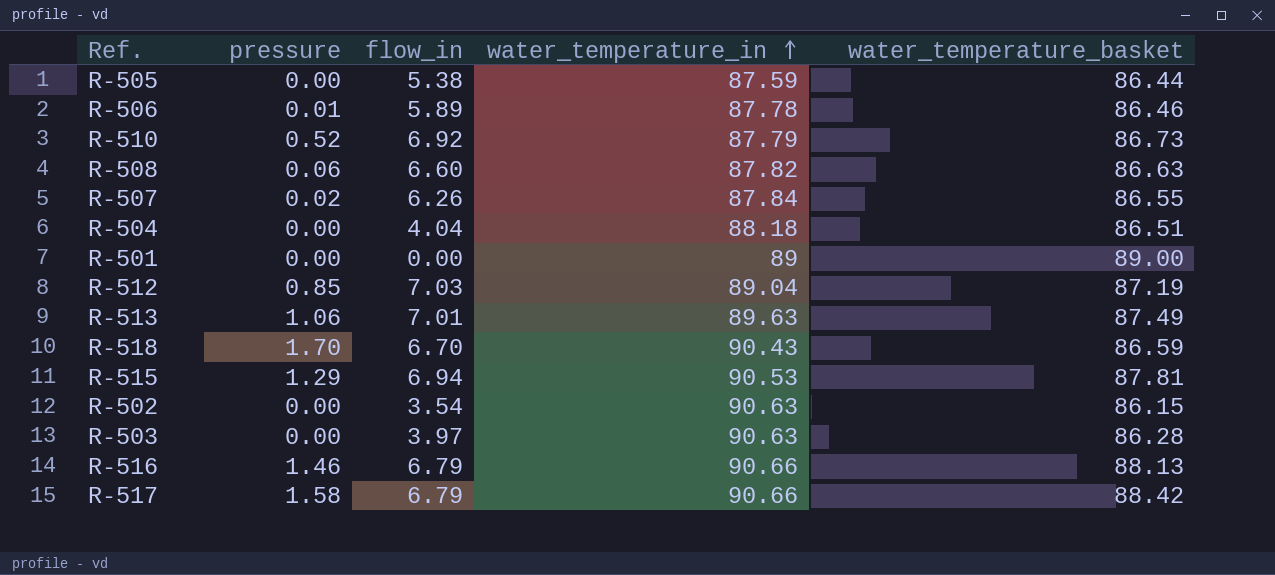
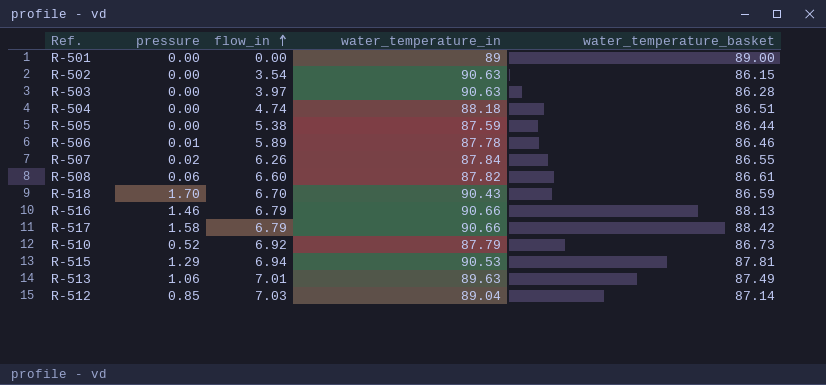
row order: water_temperature_in ascending -> flow_in ascending
R-504 | flow_in: 4.04 -> 4.74
R-508 | water_temperature_basket: 86.63 -> 86.61
R-512 | water_temperature_basket: 87.19 -> 87.14

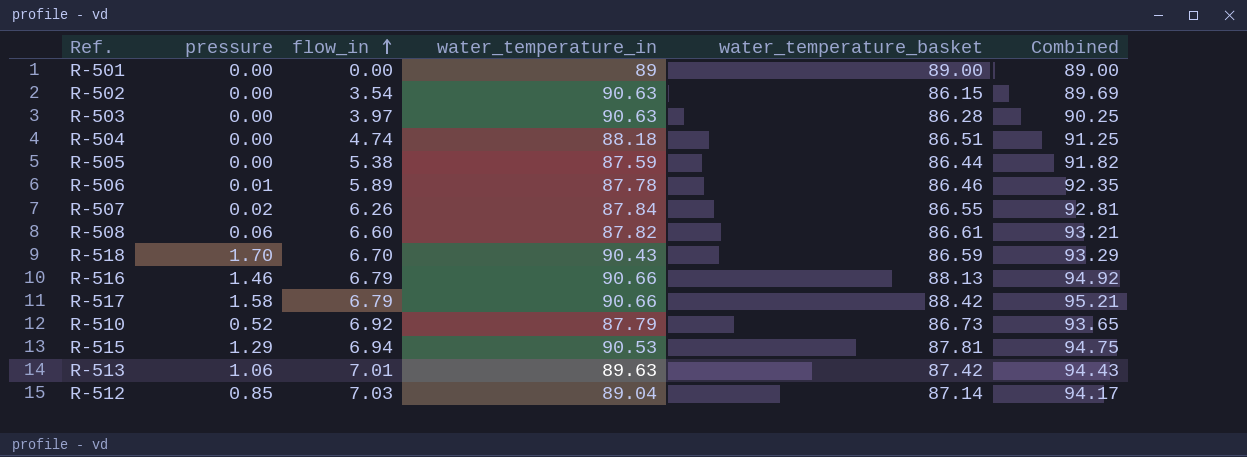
column Combined | formula: none -> [flow_in] + [water_temperature_basket]
R-513 | water_temperature_basket: 87.49 -> 87.42

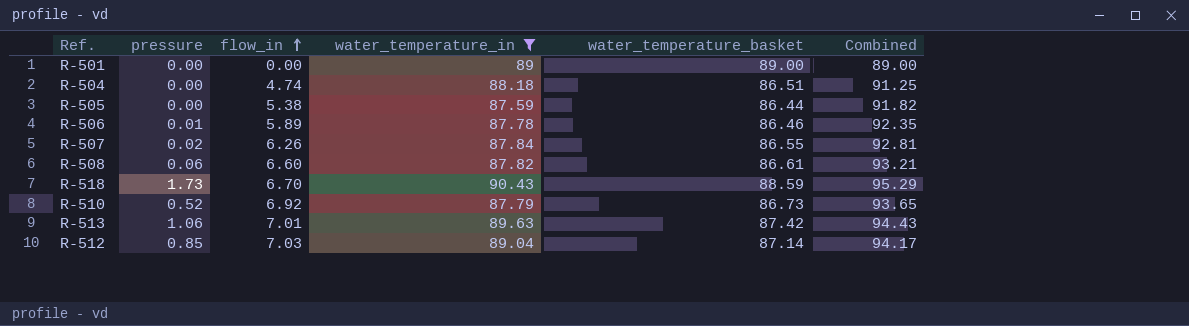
filter: none -> water_temperature_in <= 90.43
R-518 | pressure: 1.70 -> 1.73
R-518 | water_temperature_basket: 86.59 -> 88.59
R-518 | Combined: 93.29 -> 95.29

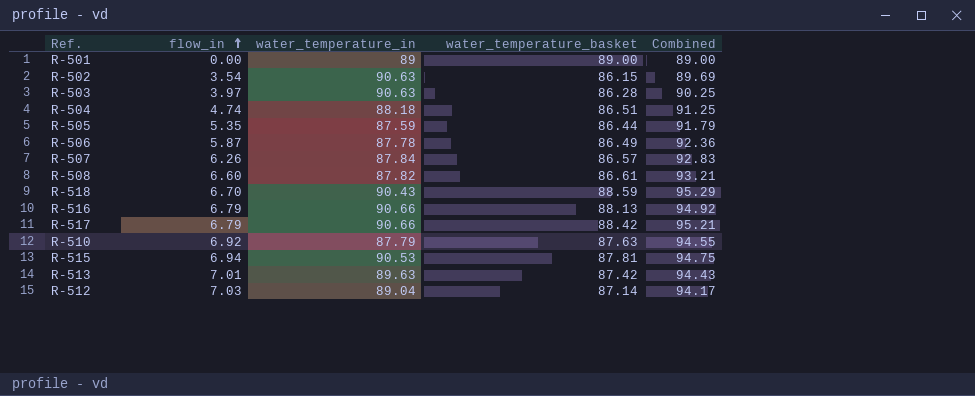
filter: water_temperature_in <= 90.43 -> none
column pressure | position: 2 -> none
R-505 | flow_in: 5.38 -> 5.35
R-505 | Combined: 91.82 -> 91.79
R-506 | flow_in: 5.89 -> 5.87
R-506 | water_temperature_basket: 86.46 -> 86.49
R-506 | Combined: 92.35 -> 92.36
R-507 | water_temperature_basket: 86.55 -> 86.57
R-507 | Combined: 92.81 -> 92.83
R-510 | water_temperature_basket: 86.73 -> 87.63
R-510 | Combined: 93.65 -> 94.55

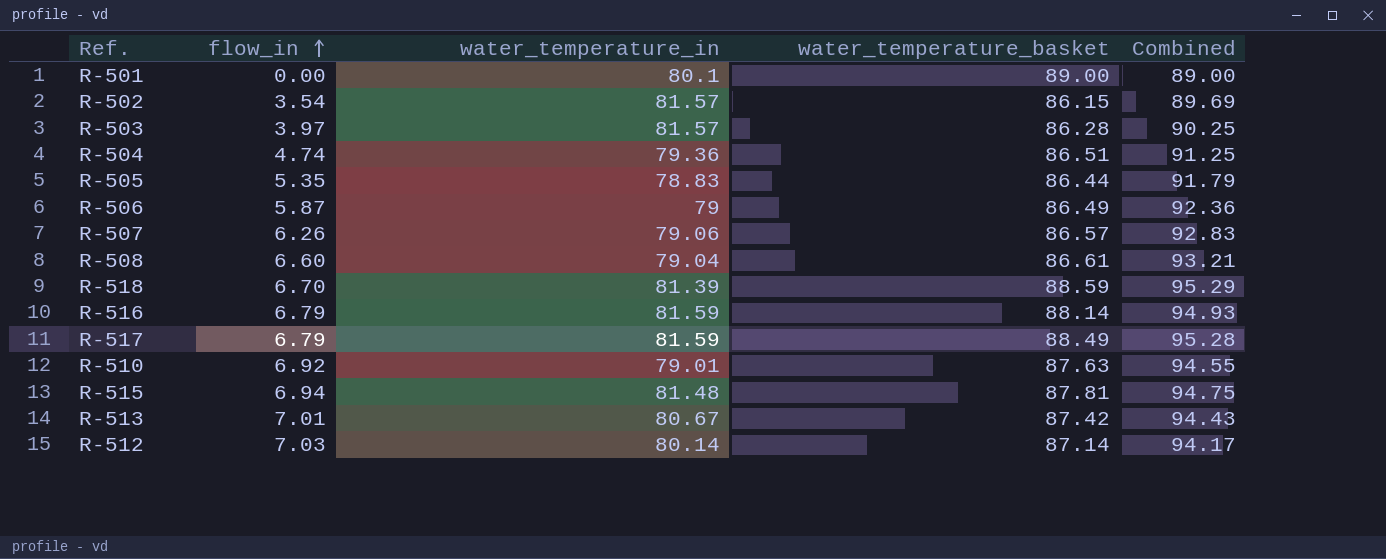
R-501 | water_temperature_in: 89 -> 80.1
R-502 | water_temperature_in: 90.63 -> 81.57
R-503 | water_temperature_in: 90.63 -> 81.57
R-504 | water_temperature_in: 88.18 -> 79.36
R-505 | water_temperature_in: 87.59 -> 78.83
R-506 | water_temperature_in: 87.78 -> 79
R-507 | water_temperature_in: 87.84 -> 79.06
R-508 | water_temperature_in: 87.82 -> 79.04
R-518 | water_temperature_in: 90.43 -> 81.39
R-516 | water_temperature_in: 90.66 -> 81.59
R-516 | water_temperature_basket: 88.13 -> 88.14
R-516 | Combined: 94.92 -> 94.93
R-517 | water_temperature_in: 90.66 -> 81.59
R-517 | water_temperature_basket: 88.42 -> 88.49
R-517 | Combined: 95.21 -> 95.28
R-510 | water_temperature_in: 87.79 -> 79.01
R-515 | water_temperature_in: 90.53 -> 81.48
R-513 | water_temperature_in: 89.63 -> 80.67
R-512 | water_temperature_in: 89.04 -> 80.14

